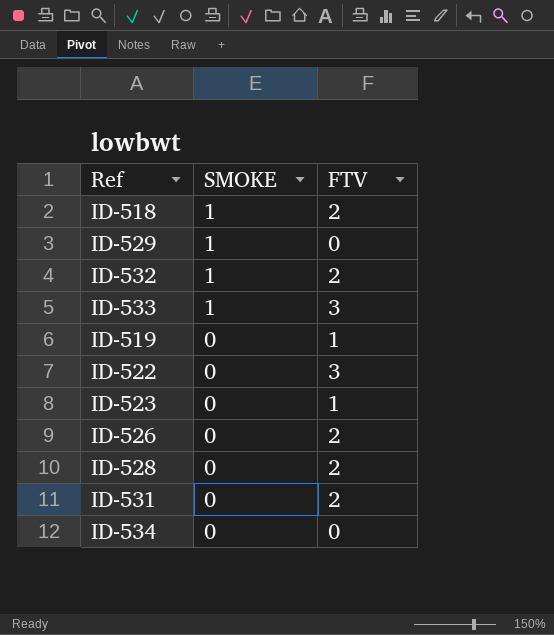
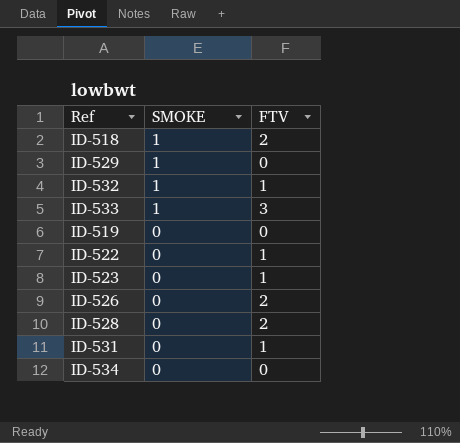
ID-532 | FTV: 2 -> 1
ID-519 | FTV: 1 -> 0
ID-522 | FTV: 3 -> 1
ID-531 | FTV: 2 -> 1

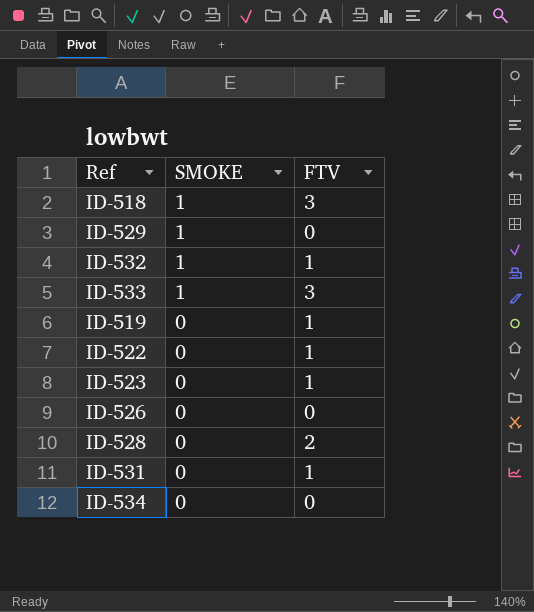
ID-518 | FTV: 2 -> 3
ID-519 | FTV: 0 -> 1
ID-526 | FTV: 2 -> 0

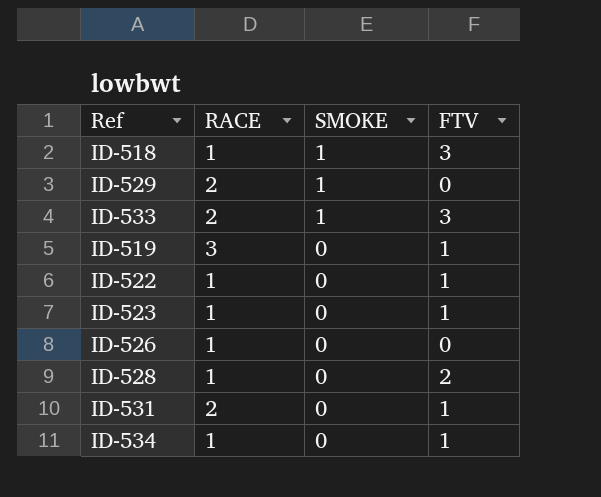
column RACE | position: none -> 2
row ID-532: 1 | 1 -> none
ID-534 | FTV: 0 -> 1

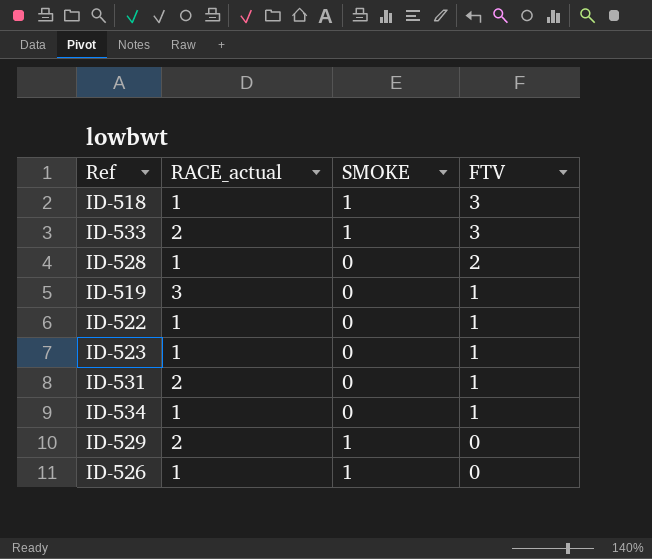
row order: SMOKE descending -> FTV descending
column name: RACE -> RACE_actual
ID-526 | SMOKE: 0 -> 1

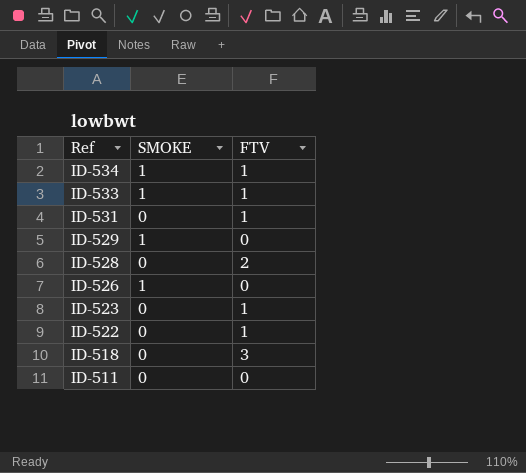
row order: FTV descending -> Ref descending
column RACE_actual | position: 2 -> none
row ID-519: 3 | 0 | 1 -> none
ID-534 | SMOKE: 0 -> 1
ID-533 | FTV: 3 -> 1
ID-518 | SMOKE: 1 -> 0
row ID-511: none -> 0 | 0

